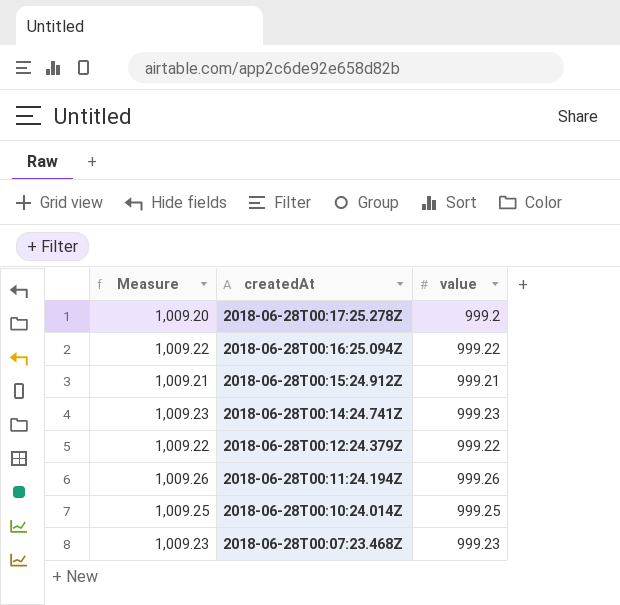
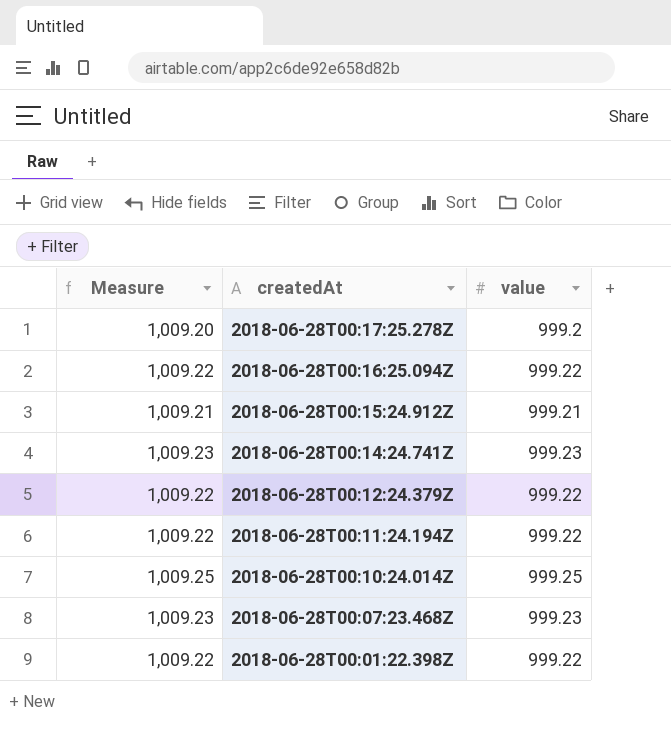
2018-06-28T00:11:24.194Z | Measure: 1,009.26 -> 1,009.22
2018-06-28T00:11:24.194Z | value: 999.26 -> 999.22
row 2018-06-28T00:01:22.398Z: none -> 1,009.22 | 999.22

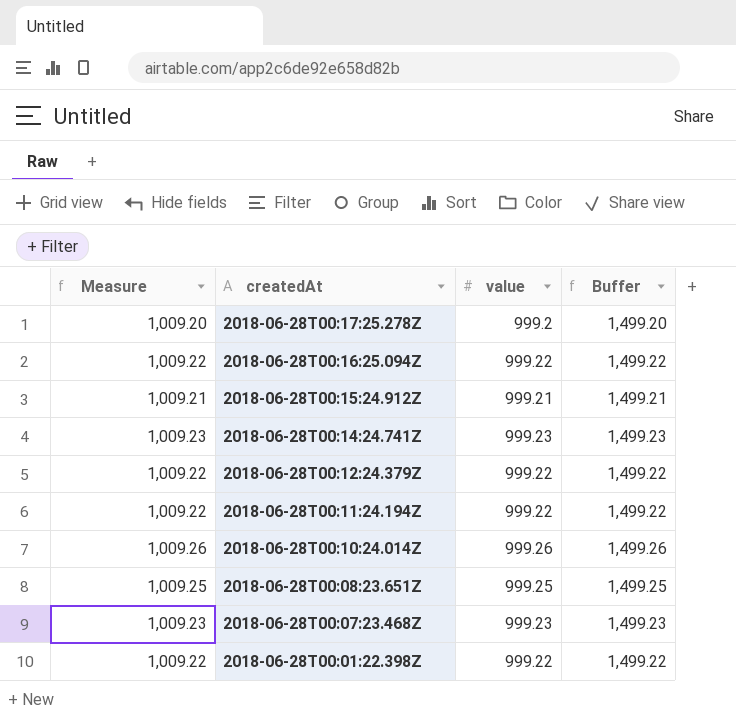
column Buffer | formula: none -> [value] + 500
2018-06-28T00:10:24.014Z | Measure: 1,009.25 -> 1,009.26
2018-06-28T00:10:24.014Z | value: 999.25 -> 999.26
row 2018-06-28T00:08:23.651Z: none -> 1,009.25 | 999.25 | 1,499.25

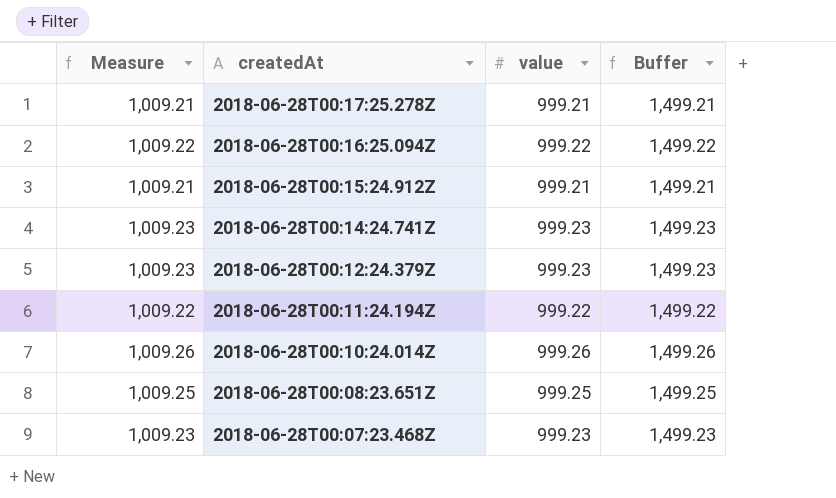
row 2018-06-28T00:01:22.398Z: 1,009.22 | 999.22 | 1,499.22 -> none
2018-06-28T00:17:25.278Z | Measure: 1,009.20 -> 1,009.21
2018-06-28T00:17:25.278Z | value: 999.2 -> 999.21
2018-06-28T00:17:25.278Z | Buffer: 1,499.20 -> 1,499.21
2018-06-28T00:12:24.379Z | Measure: 1,009.22 -> 1,009.23
2018-06-28T00:12:24.379Z | value: 999.22 -> 999.23
2018-06-28T00:12:24.379Z | Buffer: 1,499.22 -> 1,499.23

